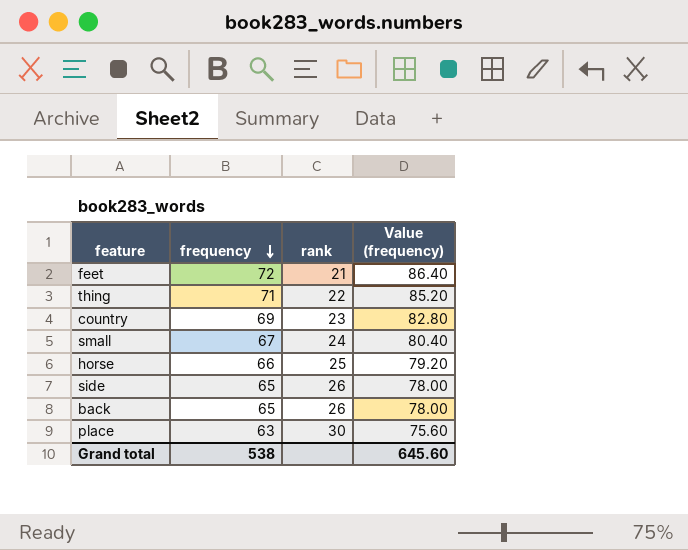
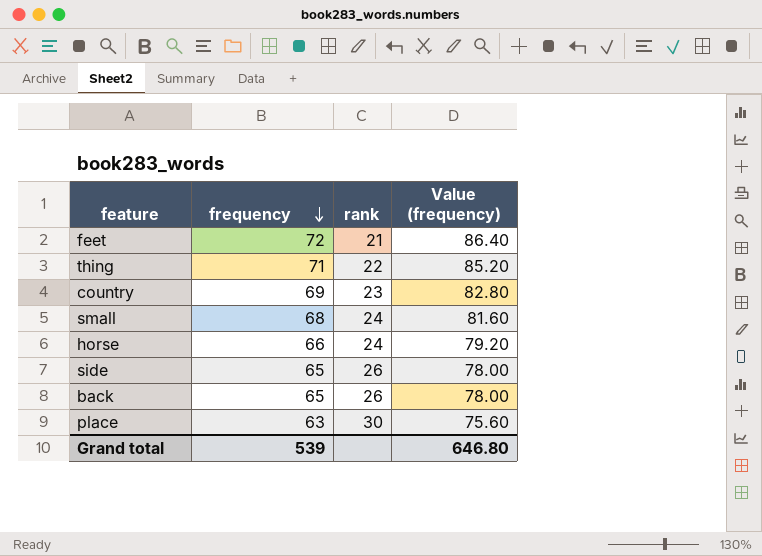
small | frequency: 67 -> 68
small | Value (frequency): 80.40 -> 81.60
horse | rank: 25 -> 24
Grand total | frequency: 538 -> 539
Grand total | Value (frequency): 645.60 -> 646.80

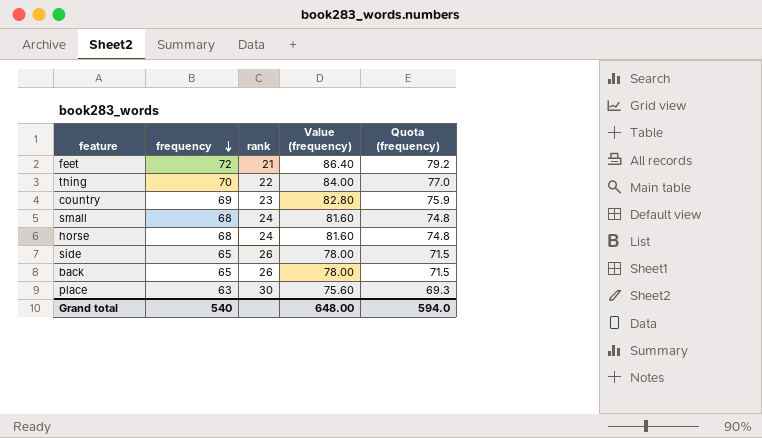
column Quota (frequency) | formula: none -> [frequency] * 1.1
thing | frequency: 71 -> 70
thing | Value (frequency): 85.20 -> 84.00
horse | frequency: 66 -> 68
horse | Value (frequency): 79.20 -> 81.60
Grand total | frequency: 539 -> 540
Grand total | Value (frequency): 646.80 -> 648.00

